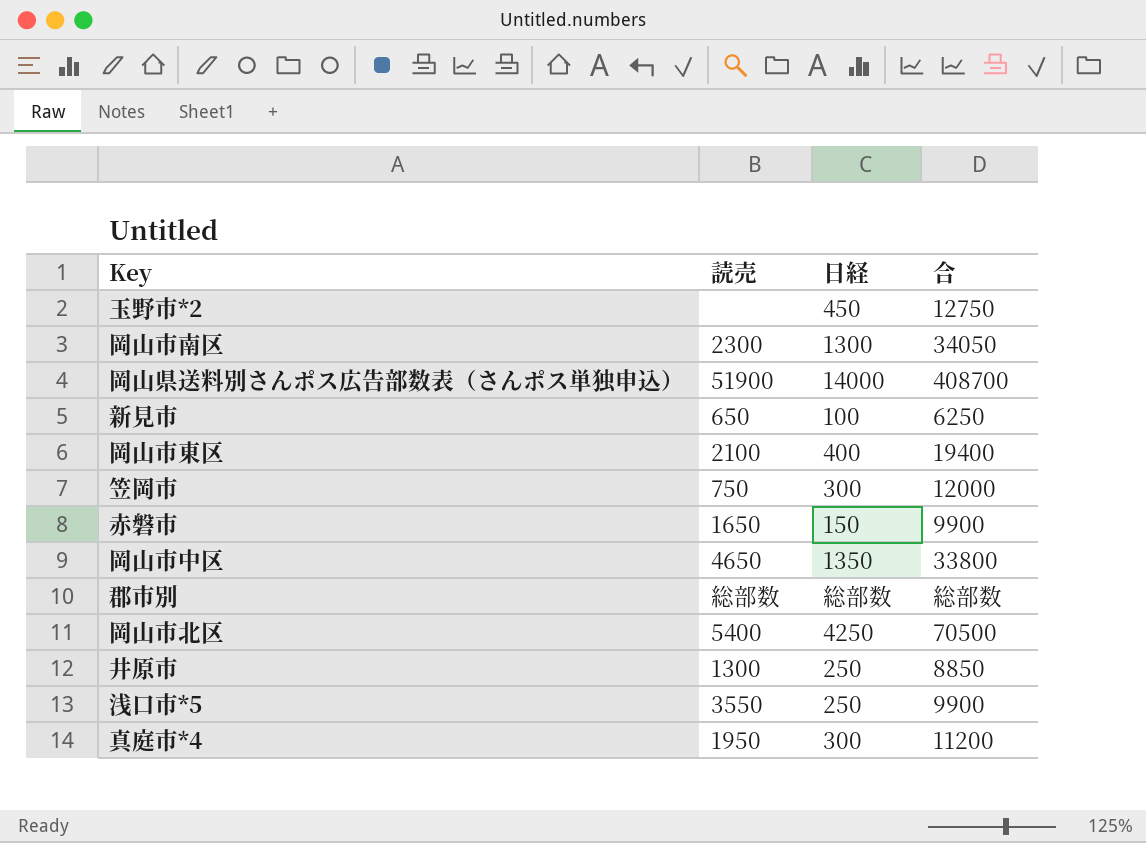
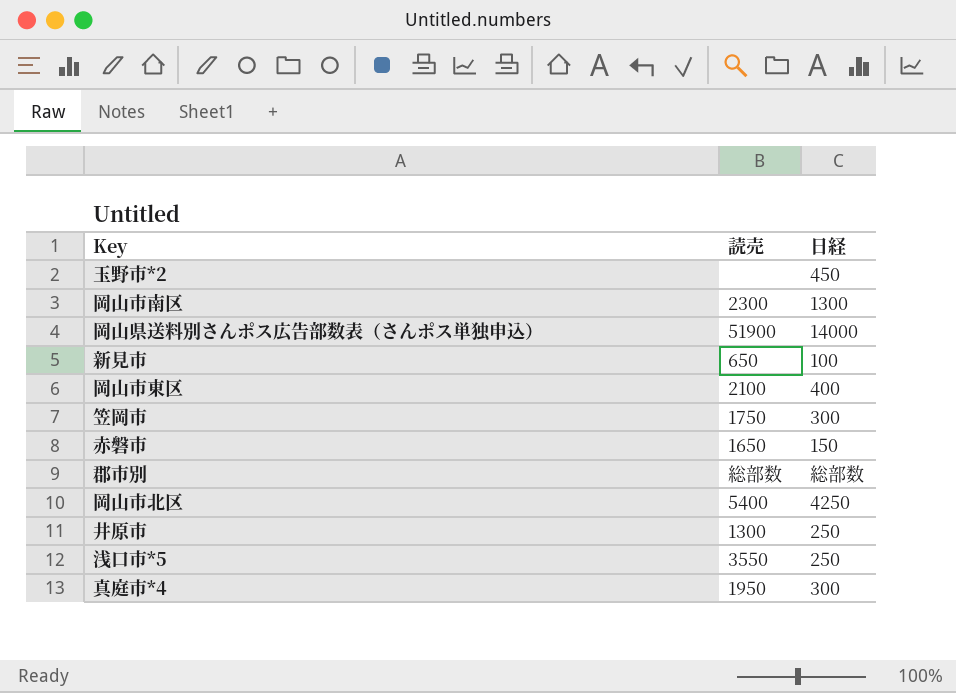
column 合 | position: 4 -> none
row 岡山市中区: 4650 | 1350 | 33800 -> none
笠岡市 | 読売: 750 -> 1750

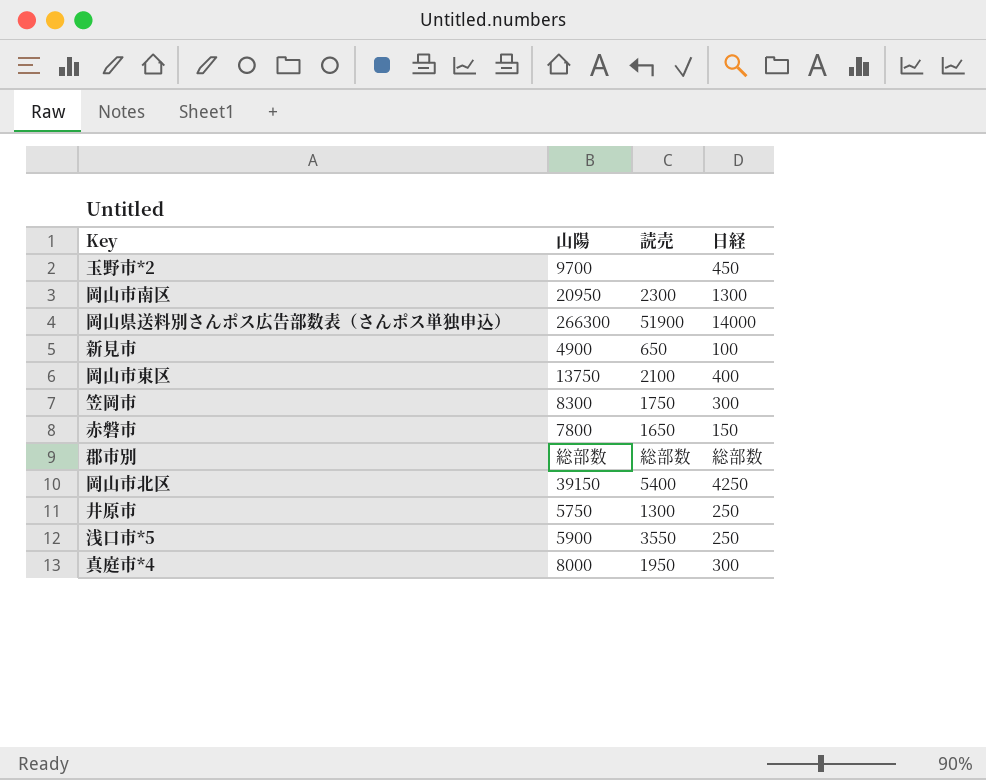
column 山陽 | position: none -> 2

